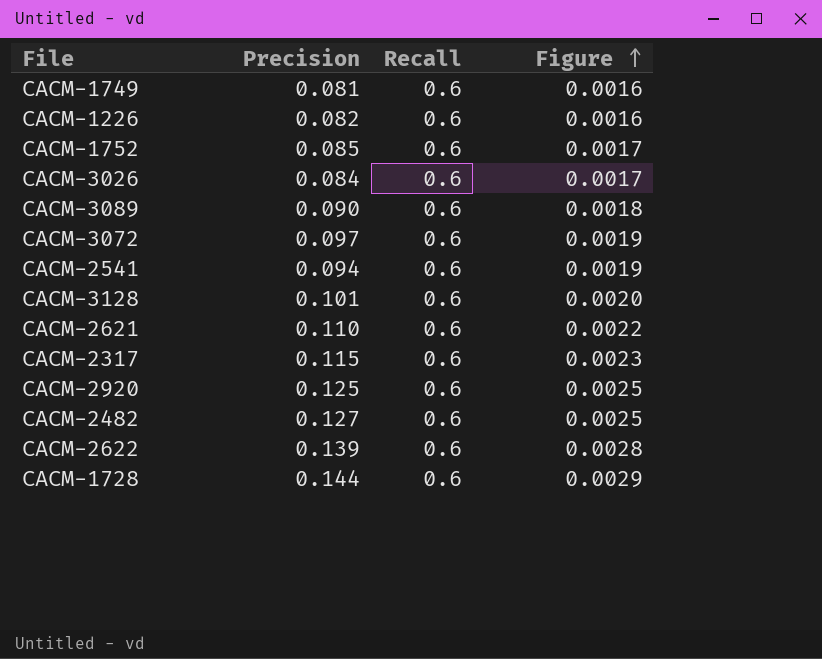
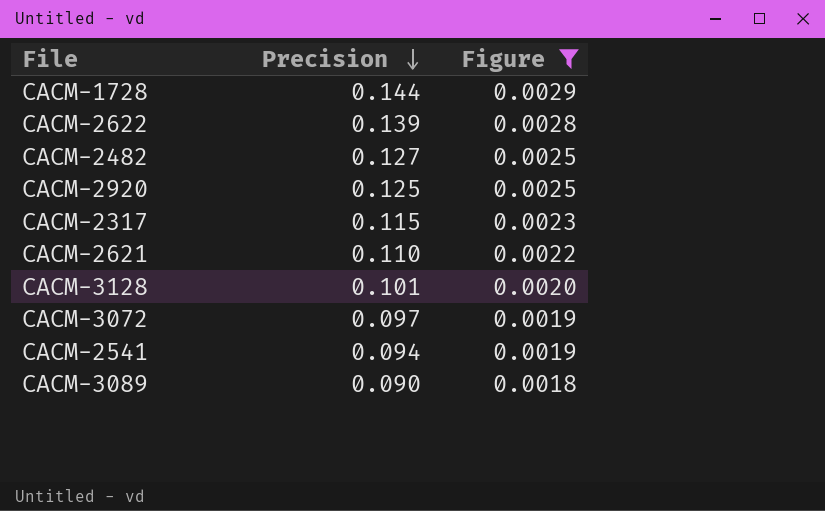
filter: none -> Figure >= 0.0018
row order: Figure ascending -> Precision descending
column Recall | position: 3 -> none

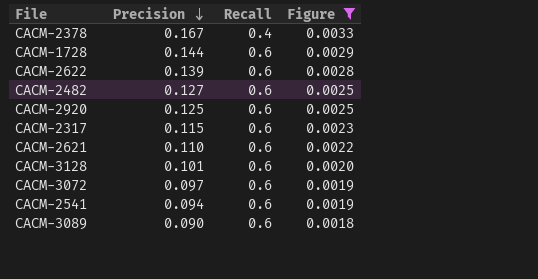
column Recall | position: none -> 3
row CACM-2378: none -> 0.167 | 0.4 | 0.0033

